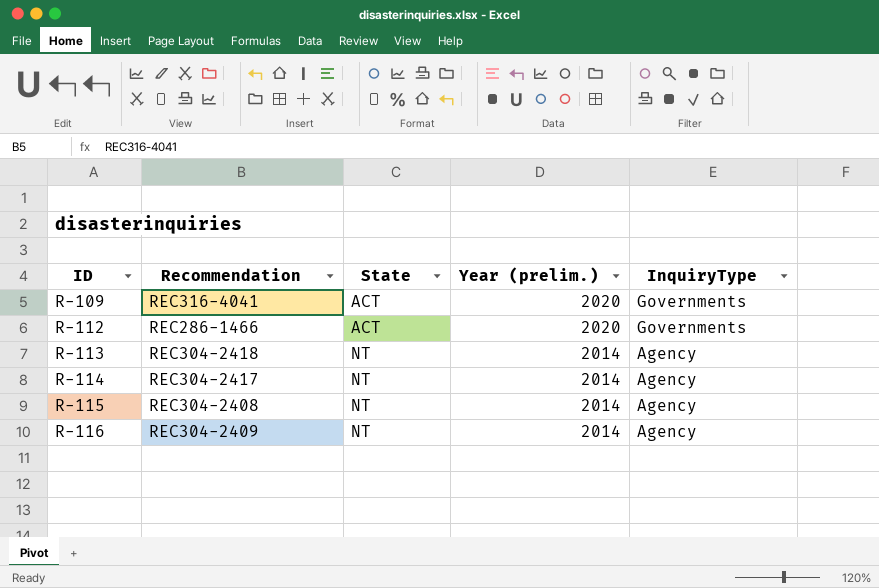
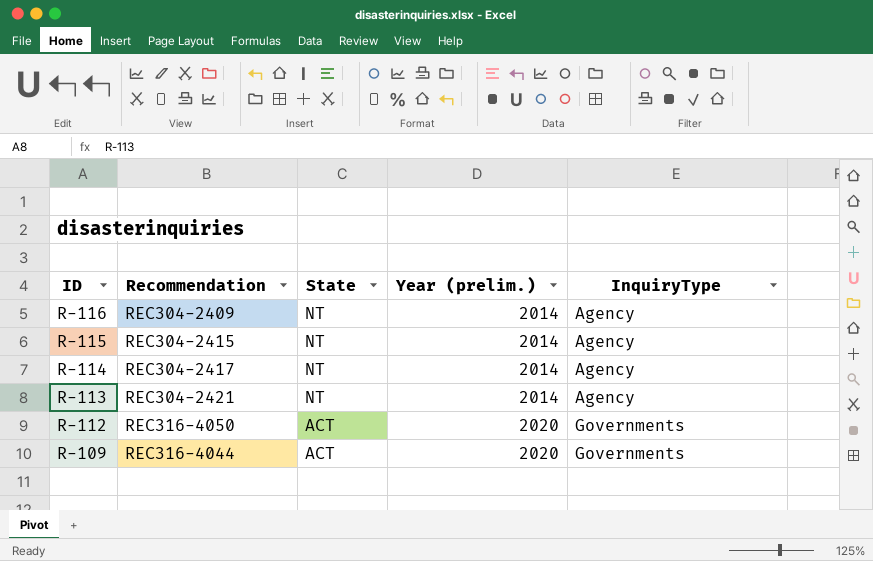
row order: ID ascending -> ID descending
R-115 | Recommendation: REC304-2408 -> REC304-2415
R-113 | Recommendation: REC304-2418 -> REC304-2421
R-112 | Recommendation: REC286-1466 -> REC316-4050
R-109 | Recommendation: REC316-4041 -> REC316-4044

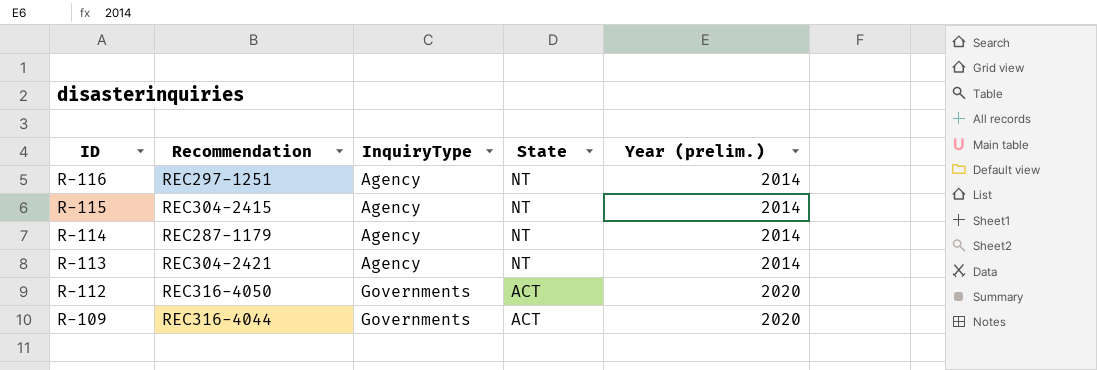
column InquiryType | position: 5 -> 3
R-116 | Recommendation: REC304-2409 -> REC297-1251
R-114 | Recommendation: REC304-2417 -> REC287-1179

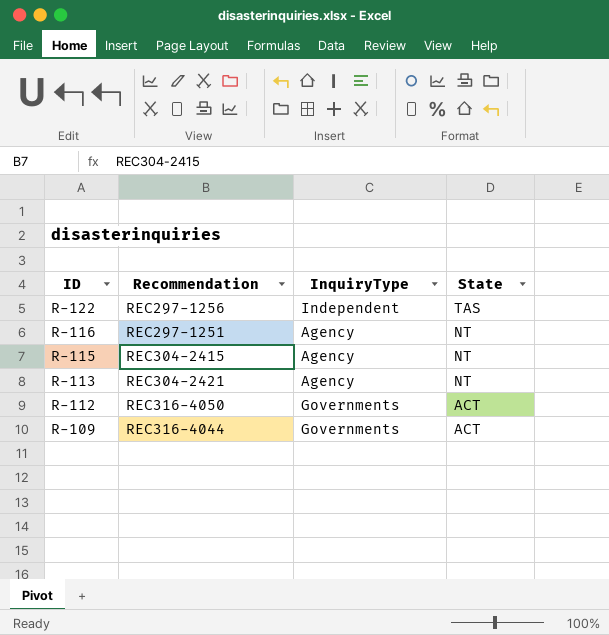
column Year (prelim.) | position: 5 -> none
row R-114: REC287-1179 | Agency | NT | 2014 -> none
row R-122: none -> REC297-1256 | Independent | TAS

